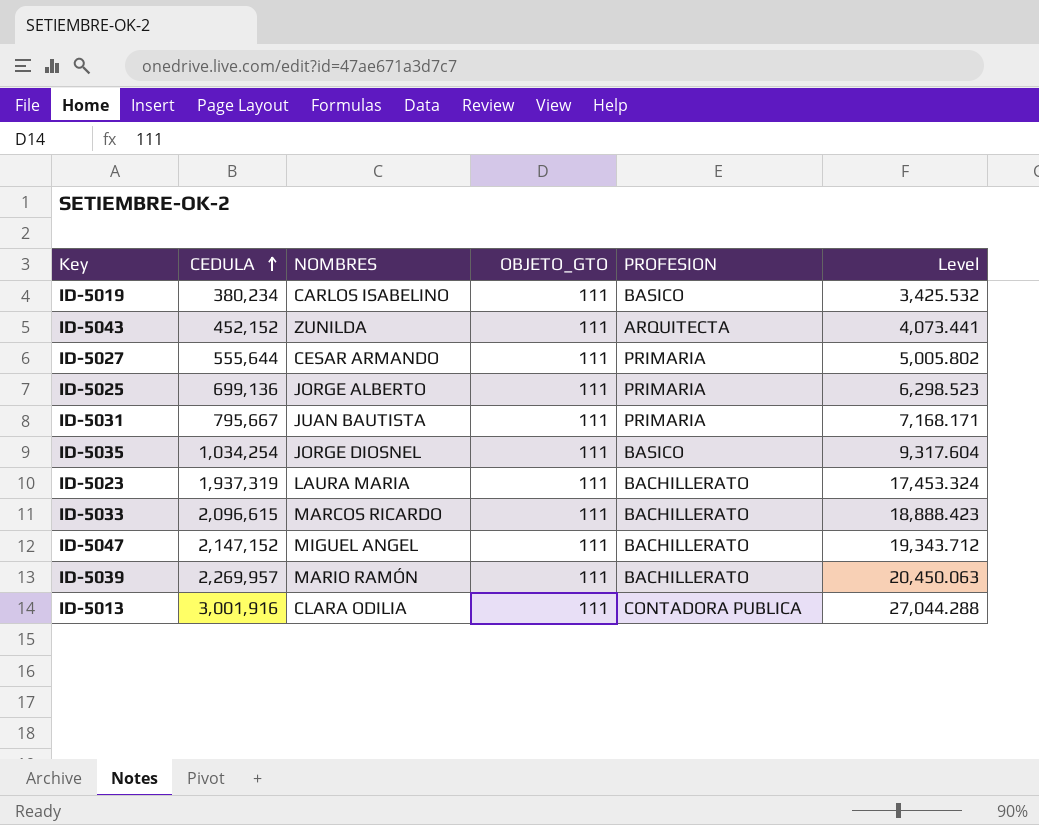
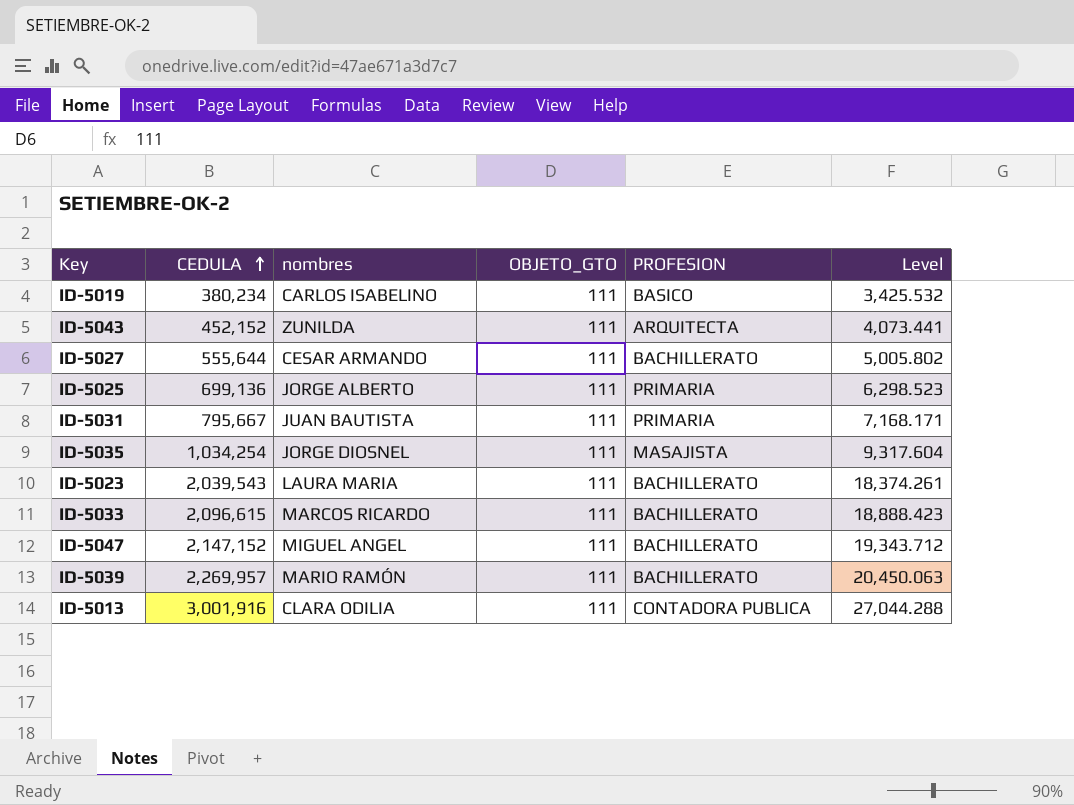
column name: NOMBRES -> nombres
ID-5027 | PROFESION: PRIMARIA -> BACHILLERATO
ID-5035 | PROFESION: BASICO -> MASAJISTA
ID-5023 | CEDULA: 1,937,319 -> 2,039,543
ID-5023 | Level: 17,453.324 -> 18,374.261

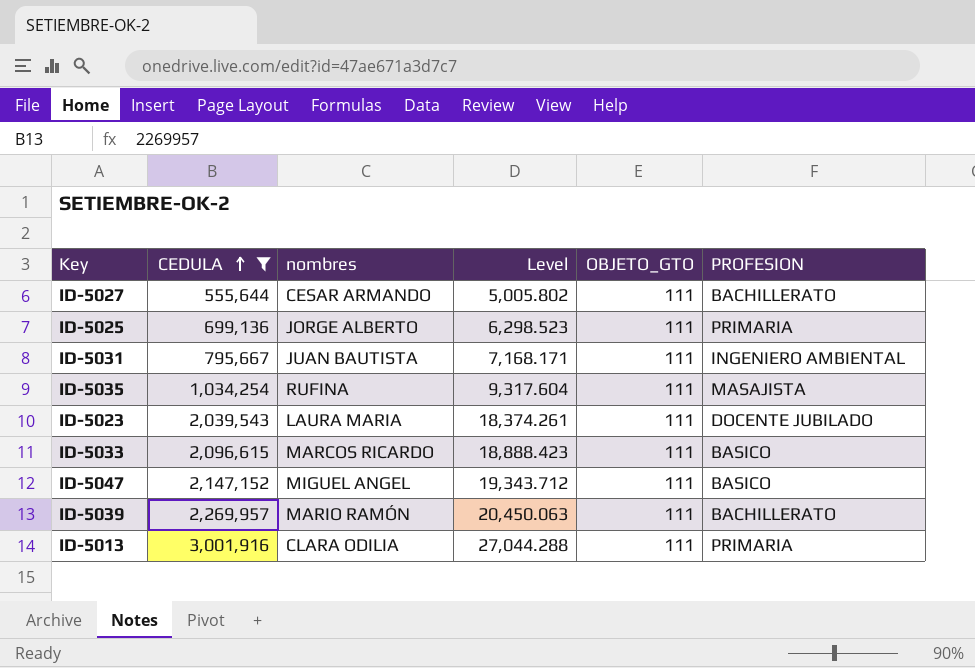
filter: none -> CEDULA >= 555,644
column Level | position: 6 -> 4
ID-5031 | PROFESION: PRIMARIA -> INGENIERO AMBIENTAL
ID-5035 | nombres: JORGE DIOSNEL -> RUFINA
ID-5023 | PROFESION: BACHILLERATO -> DOCENTE JUBILADO
ID-5033 | PROFESION: BACHILLERATO -> BASICO
ID-5047 | PROFESION: BACHILLERATO -> BASICO
ID-5013 | PROFESION: CONTADORA PUBLICA -> PRIMARIA

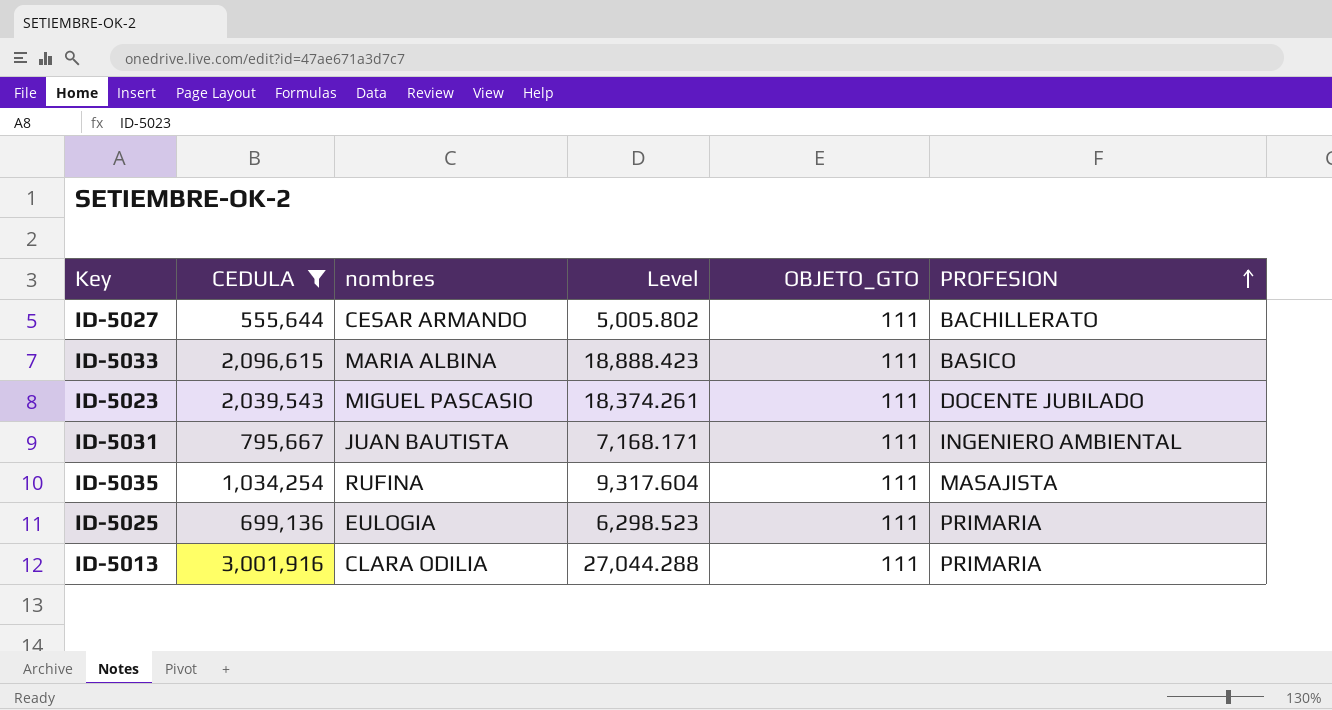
row order: CEDULA ascending -> PROFESION ascending
row ID-5047: 2,147,152 | MIGUEL ANGEL | 19,343.712 | 111 | BASICO -> none
row ID-5039: 2,269,957 | MARIO RAMÓN | 20,450.063 | 111 | BACHILLERATO -> none
ID-5033 | nombres: MARCOS RICARDO -> MARIA ALBINA
ID-5023 | nombres: LAURA MARIA -> MIGUEL PASCASIO
ID-5025 | nombres: JORGE ALBERTO -> EULOGIA

